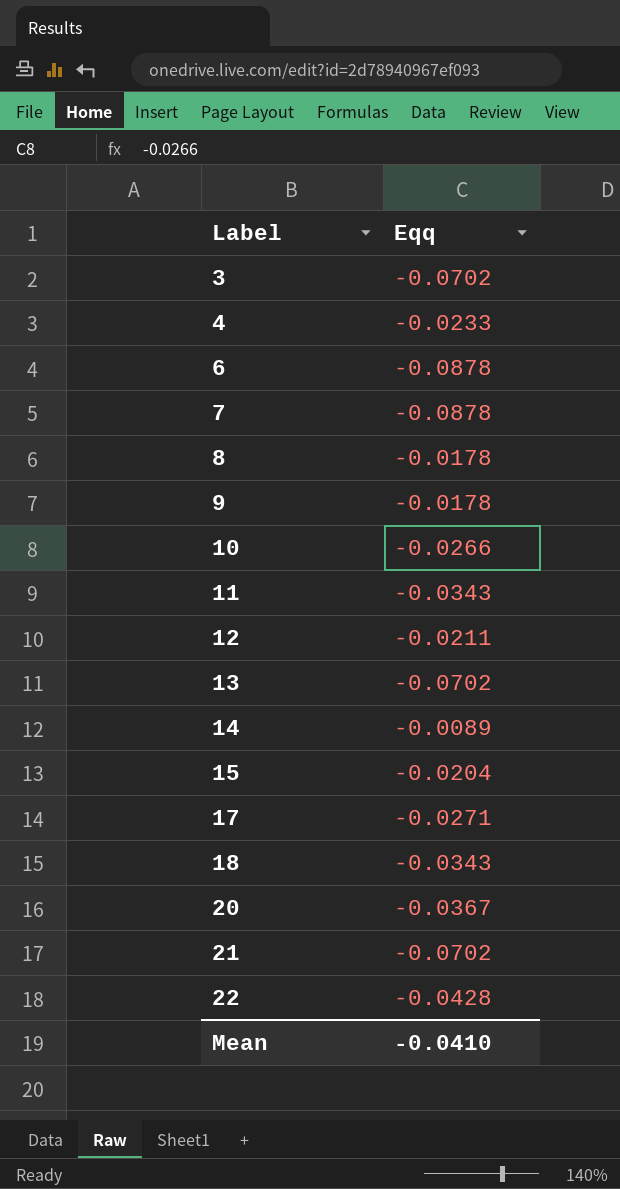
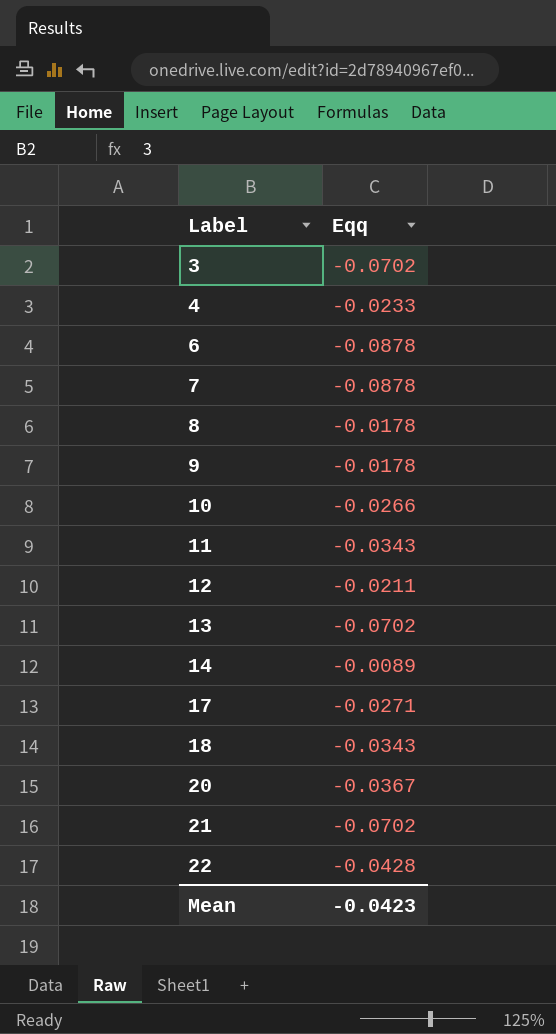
row 15: -0.0204 -> none
Mean | Eqq: -0.0410 -> -0.0423

